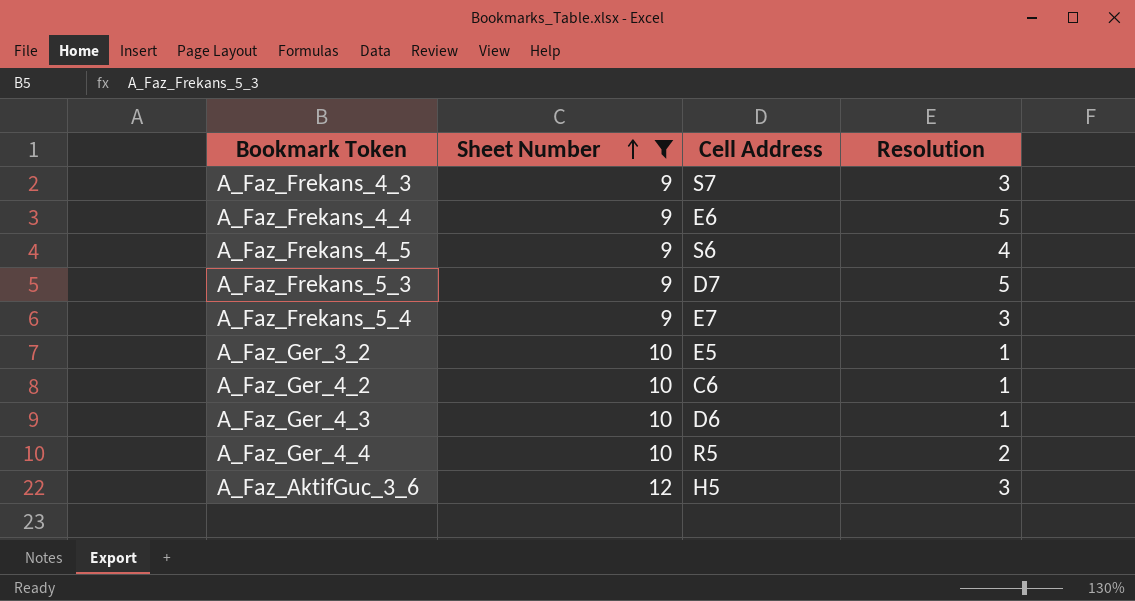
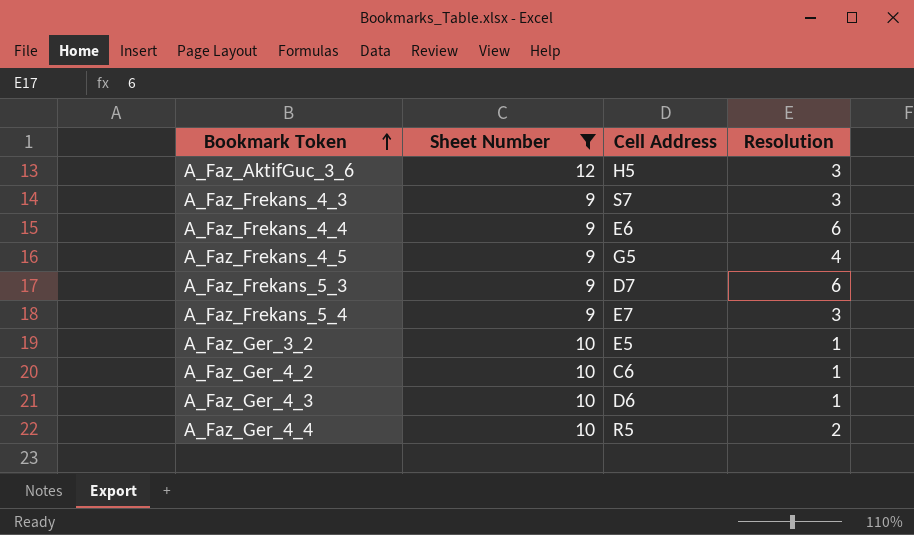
row order: Sheet Number ascending -> Bookmark Token ascending
A_Faz_Frekans_4_4 | Resolution: 5 -> 6
A_Faz_Frekans_4_5 | Cell Address: S6 -> G5
A_Faz_Frekans_5_3 | Resolution: 5 -> 6

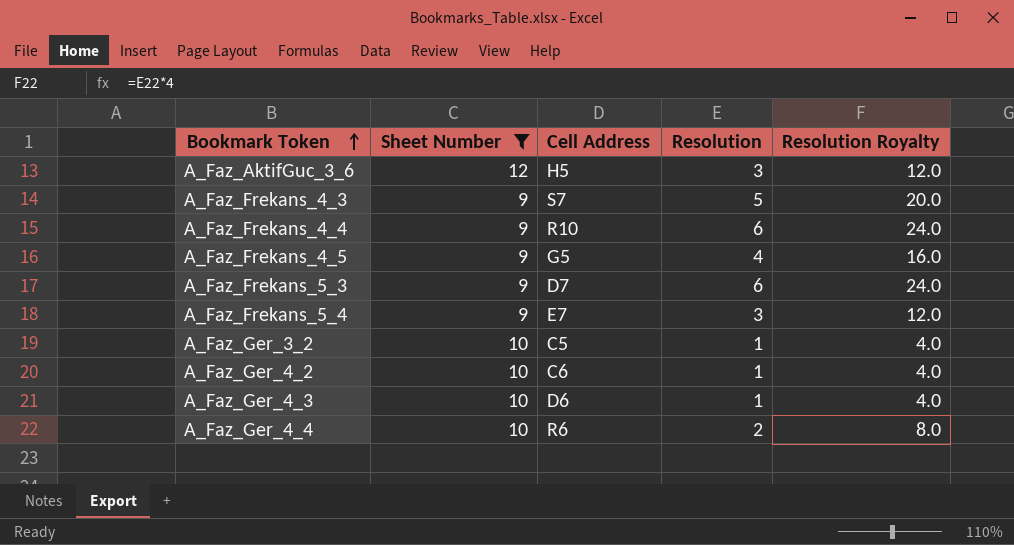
column Resolution Royalty | formula: none -> [Resolution] * 4
A_Faz_Frekans_4_3 | Resolution: 3 -> 5
A_Faz_Frekans_4_4 | Cell Address: E6 -> R10
A_Faz_Ger_3_2 | Cell Address: E5 -> C5
A_Faz_Ger_4_4 | Cell Address: R5 -> R6

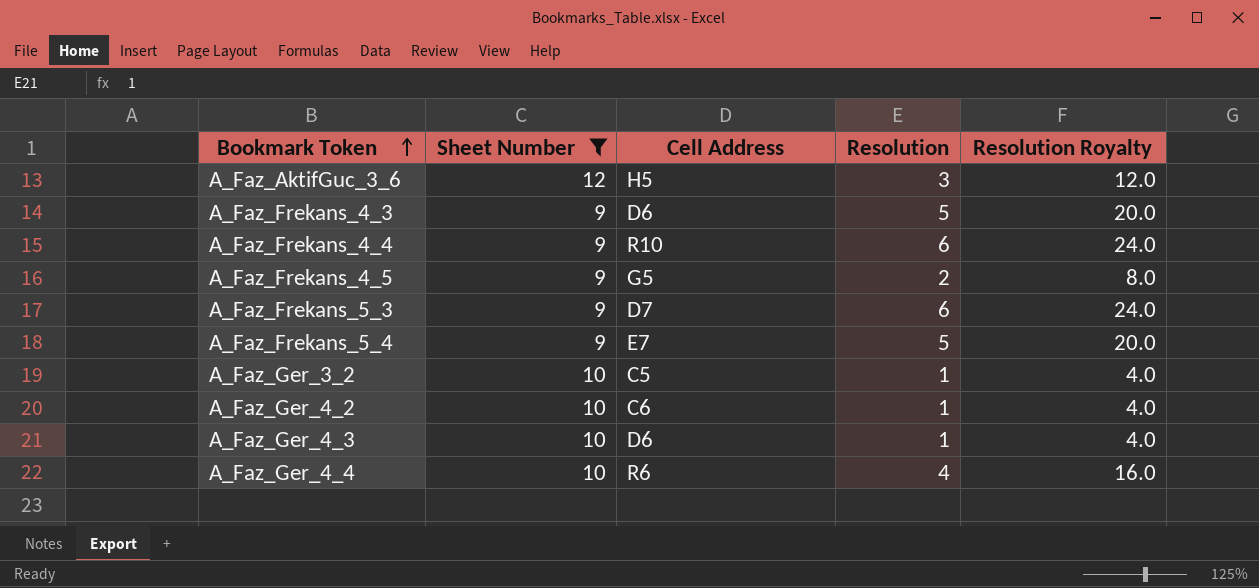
A_Faz_Frekans_4_3 | Cell Address: S7 -> D6
A_Faz_Frekans_4_5 | Resolution: 4 -> 2
A_Faz_Frekans_4_5 | Resolution Royalty: 16.0 -> 8.0
A_Faz_Frekans_5_4 | Resolution: 3 -> 5
A_Faz_Frekans_5_4 | Resolution Royalty: 12.0 -> 20.0
A_Faz_Ger_4_4 | Resolution: 2 -> 4
A_Faz_Ger_4_4 | Resolution Royalty: 8.0 -> 16.0

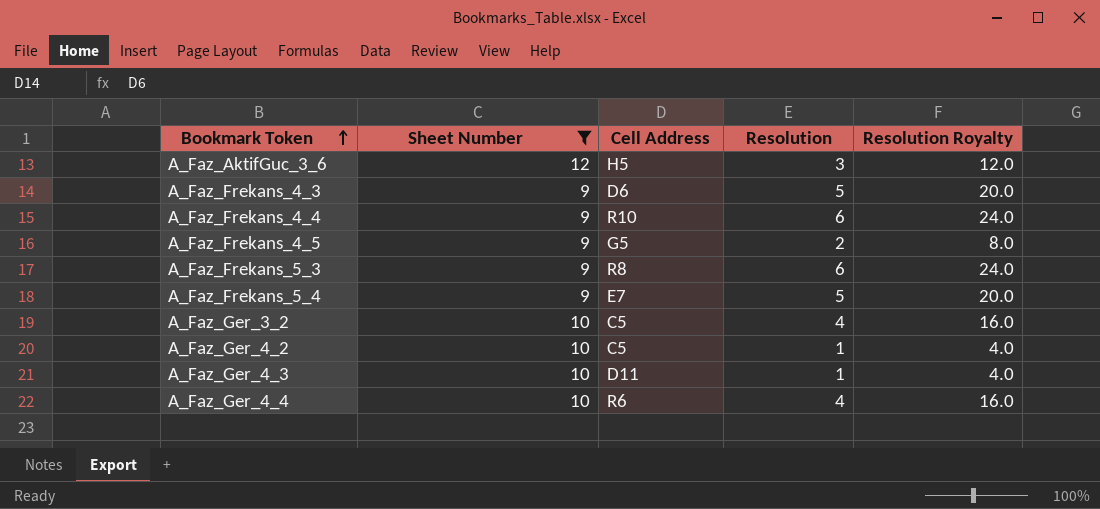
A_Faz_Frekans_5_3 | Cell Address: D7 -> R8
A_Faz_Ger_3_2 | Resolution: 1 -> 4
A_Faz_Ger_3_2 | Resolution Royalty: 4.0 -> 16.0
A_Faz_Ger_4_2 | Cell Address: C6 -> C5
A_Faz_Ger_4_3 | Cell Address: D6 -> D11

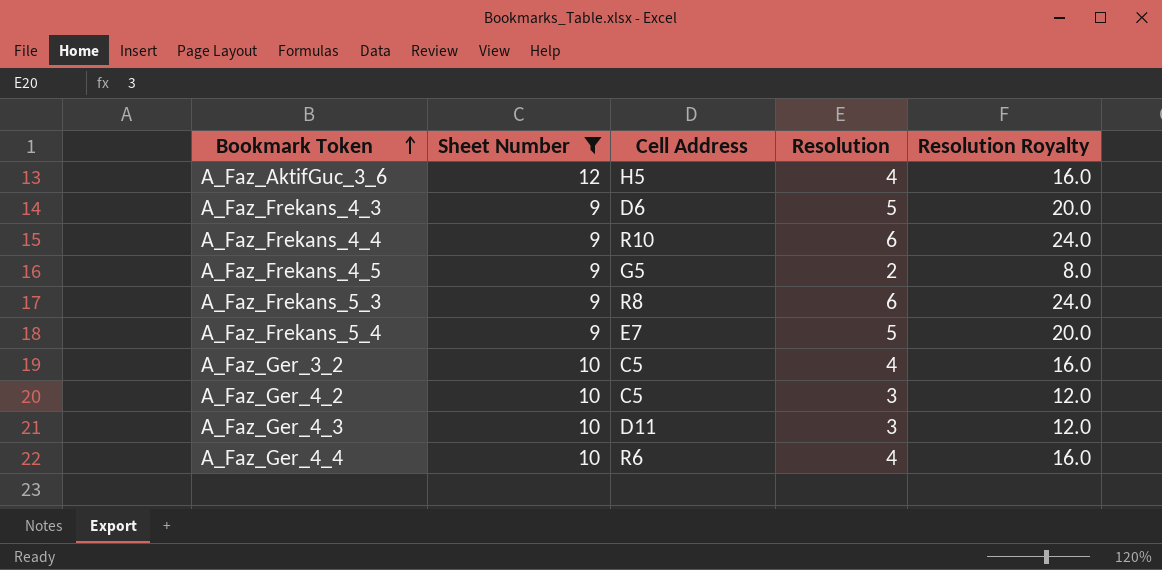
A_Faz_AktifGuc_3_6 | Resolution: 3 -> 4
A_Faz_AktifGuc_3_6 | Resolution Royalty: 12.0 -> 16.0
A_Faz_Ger_4_2 | Resolution: 1 -> 3
A_Faz_Ger_4_2 | Resolution Royalty: 4.0 -> 12.0
A_Faz_Ger_4_3 | Resolution: 1 -> 3
A_Faz_Ger_4_3 | Resolution Royalty: 4.0 -> 12.0

